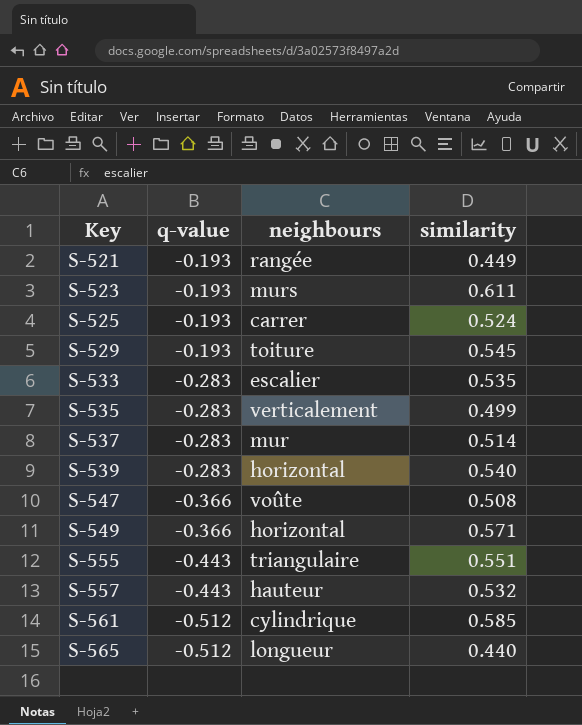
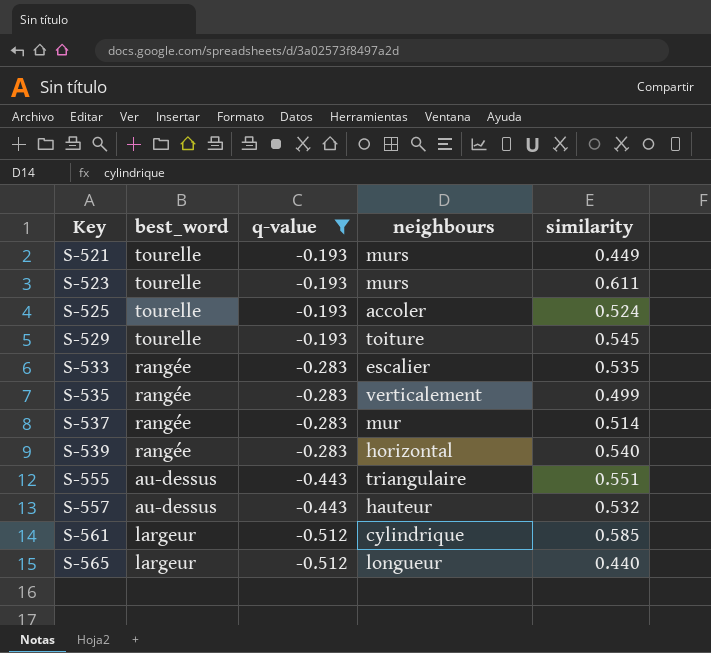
filter: none -> q-value != -0.366
column best_word | position: none -> 2
S-521 | neighbours: rangée -> murs
S-525 | neighbours: carrer -> accoler

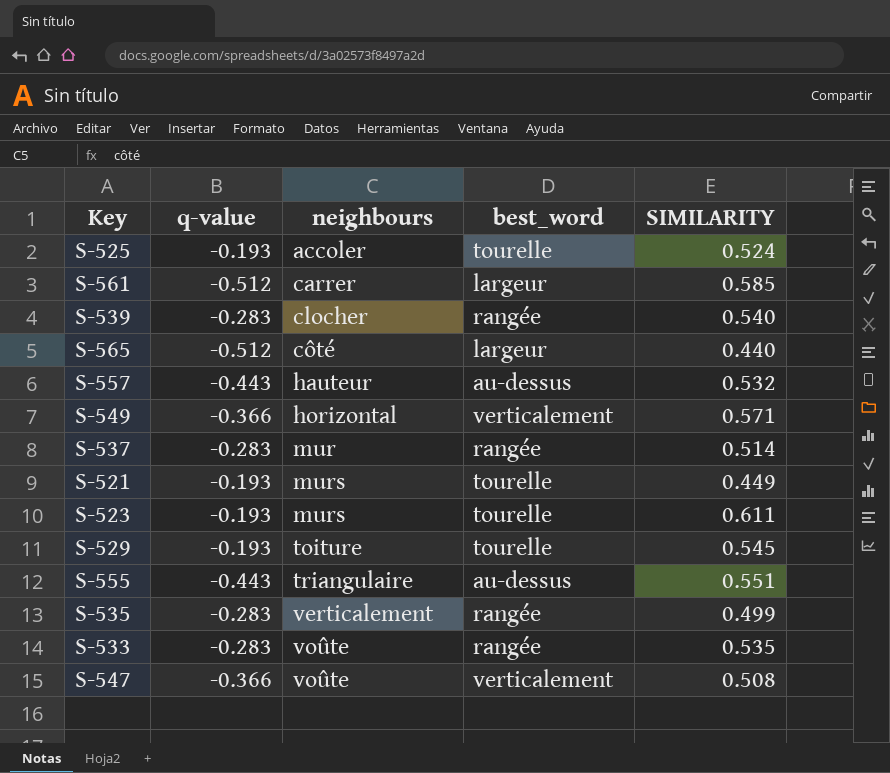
filter: q-value != -0.366 -> none
row order: Key ascending -> neighbours ascending
column best_word | position: 2 -> 4
column name: similarity -> SIMILARITY
S-561 | neighbours: cylindrique -> carrer
S-539 | neighbours: horizontal -> clocher
S-565 | neighbours: longueur -> côté
S-533 | neighbours: escalier -> voûte

